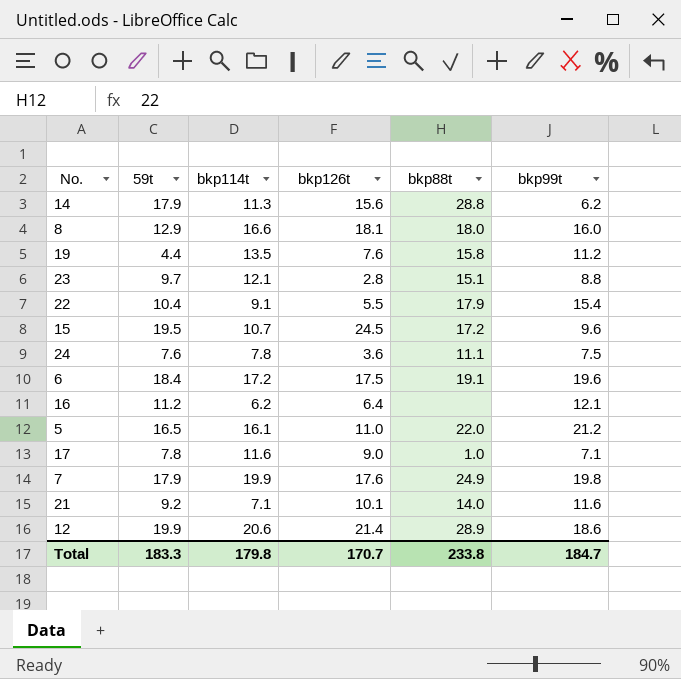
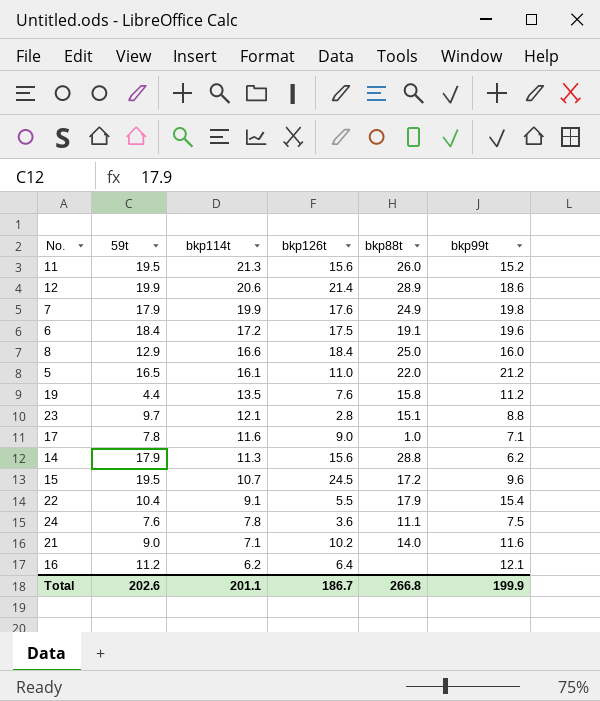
row order: none -> bkp114t descending
row 11: none -> 19.5 | 21.3 | 15.6 | 26.0 | 15.2
8 | bkp126t: 18.1 -> 18.4
8 | bkp88t: 18.0 -> 25.0
21 | 59t: 9.2 -> 9.0
21 | bkp126t: 10.1 -> 10.2
Total | 59t: 183.3 -> 202.6
Total | bkp114t: 179.8 -> 201.1
Total | bkp126t: 170.7 -> 186.7
Total | bkp88t: 233.8 -> 266.8
Total | bkp99t: 184.7 -> 199.9

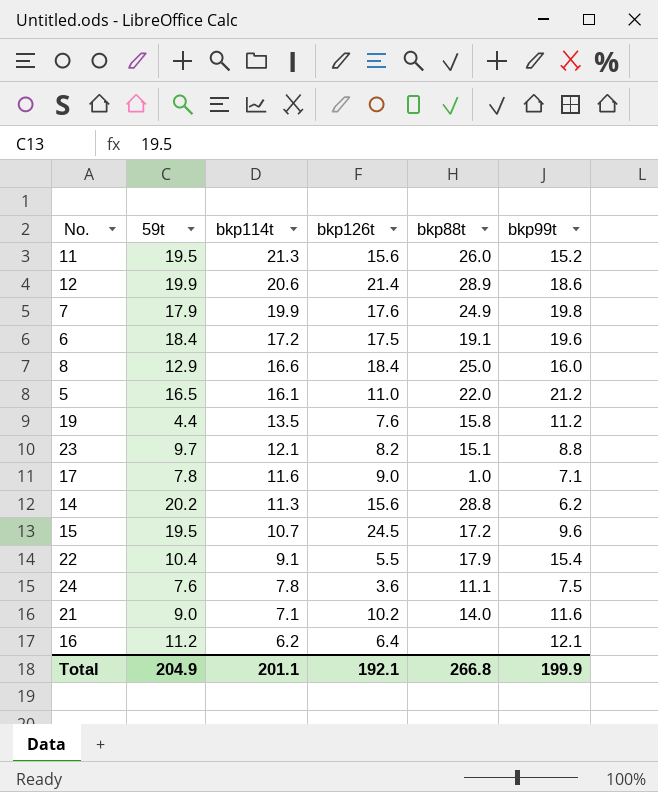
23 | bkp126t: 2.8 -> 8.2
14 | 59t: 17.9 -> 20.2
Total | 59t: 202.6 -> 204.9
Total | bkp126t: 186.7 -> 192.1

